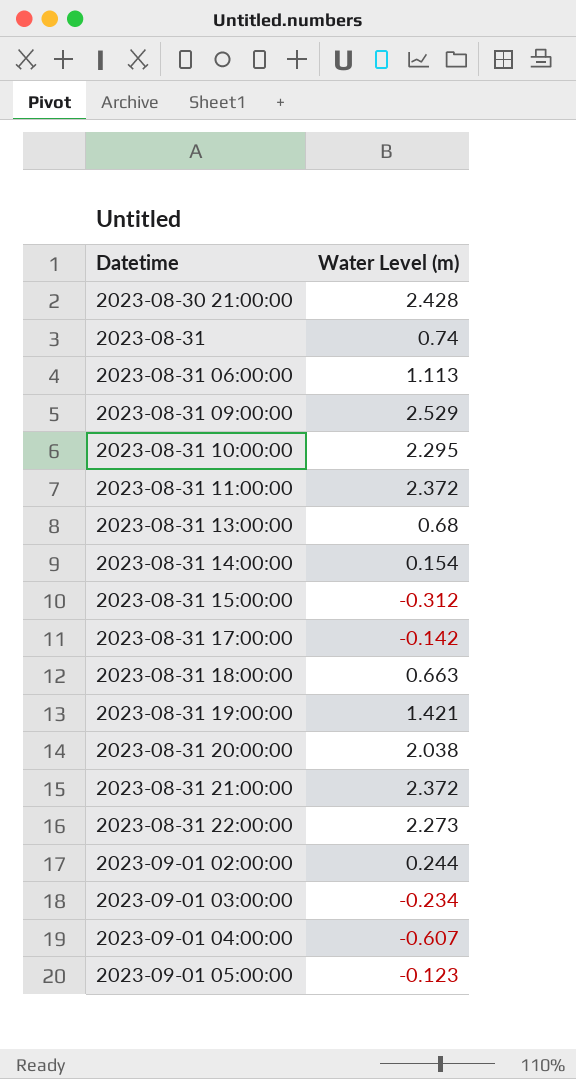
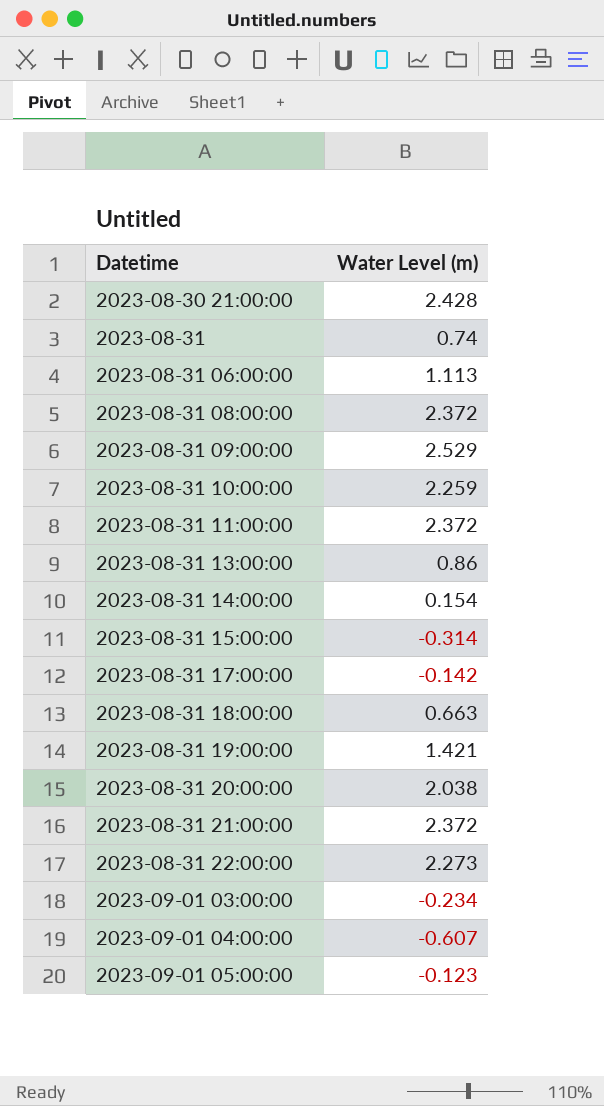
row 2023-09-01 02:00:00: 0.244 -> none
row 2023-08-31 08:00:00: none -> 2.372
2023-08-31 10:00:00 | Water Level (m): 2.295 -> 2.259
2023-08-31 13:00:00 | Water Level (m): 0.68 -> 0.86
2023-08-31 15:00:00 | Water Level (m): -0.312 -> -0.314

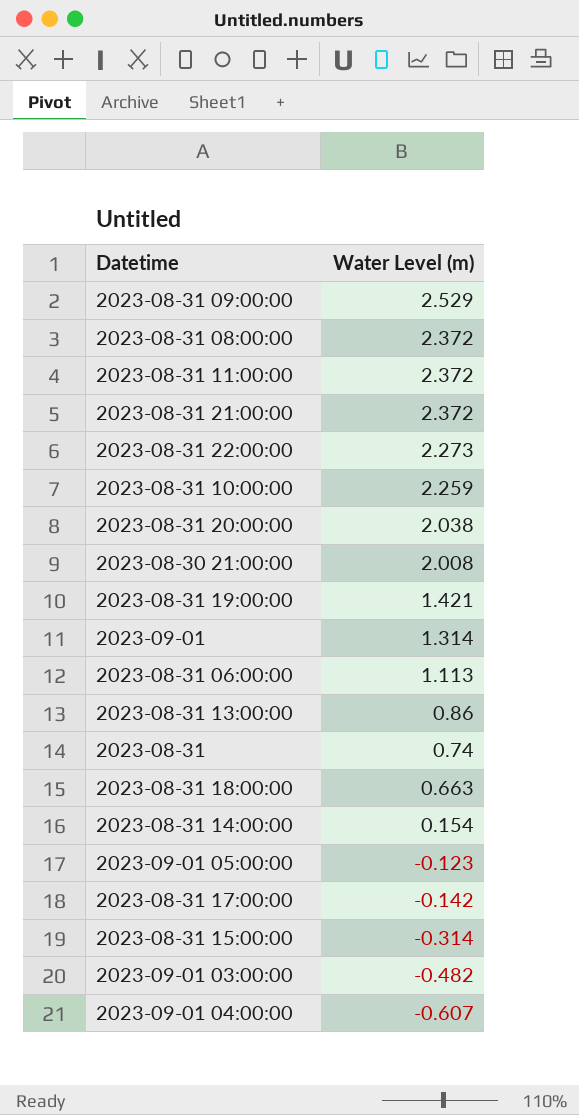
row order: Datetime ascending -> Water Level (m) descending
2023-08-30 21:00:00 | Water Level (m): 2.428 -> 2.008
row 2023-09-01: none -> 1.314
2023-09-01 03:00:00 | Water Level (m): -0.234 -> -0.482

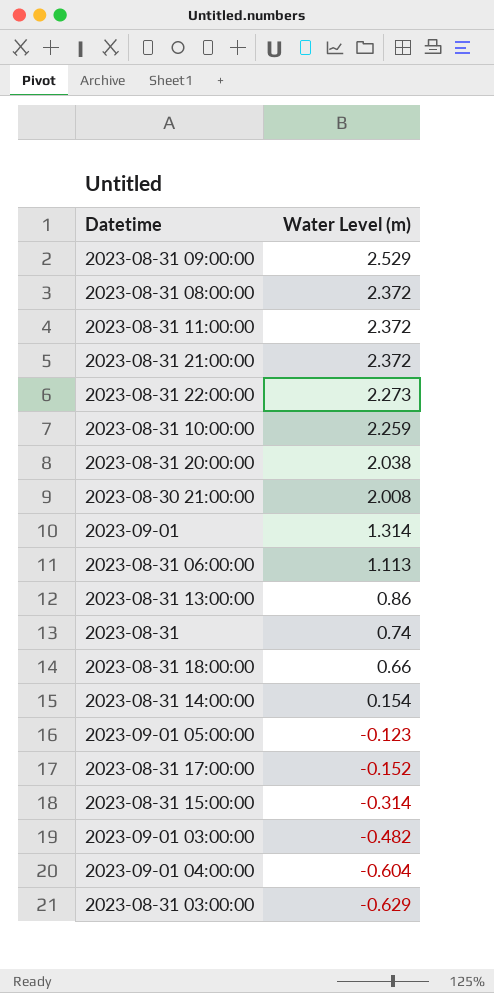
row 2023-08-31 19:00:00: 1.421 -> none
2023-08-31 18:00:00 | Water Level (m): 0.663 -> 0.66
2023-08-31 17:00:00 | Water Level (m): -0.142 -> -0.152
2023-09-01 04:00:00 | Water Level (m): -0.607 -> -0.604
row 2023-08-31 03:00:00: none -> -0.629

